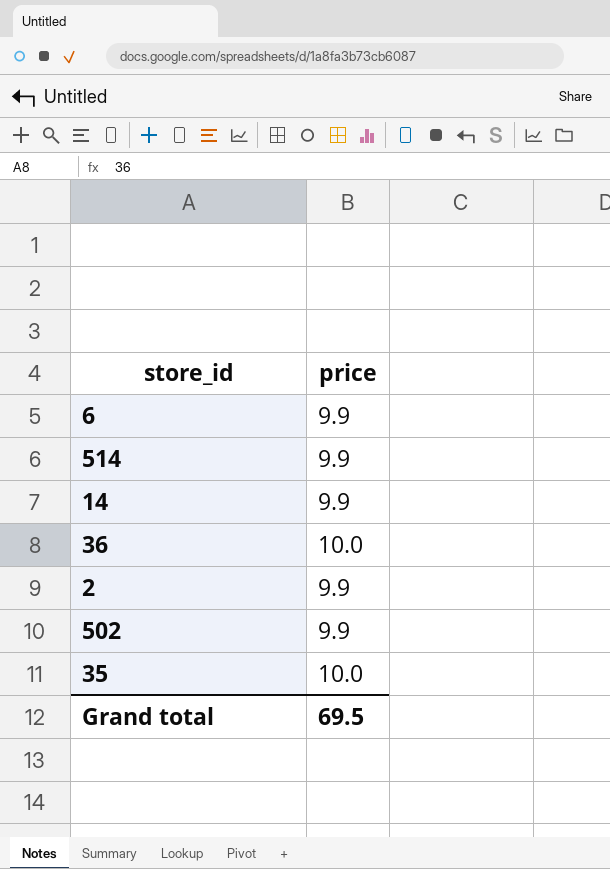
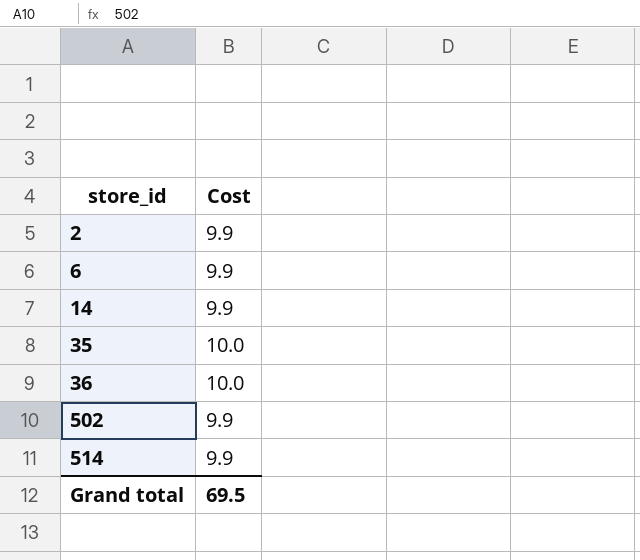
row order: none -> store_id ascending
column name: price -> Cost

